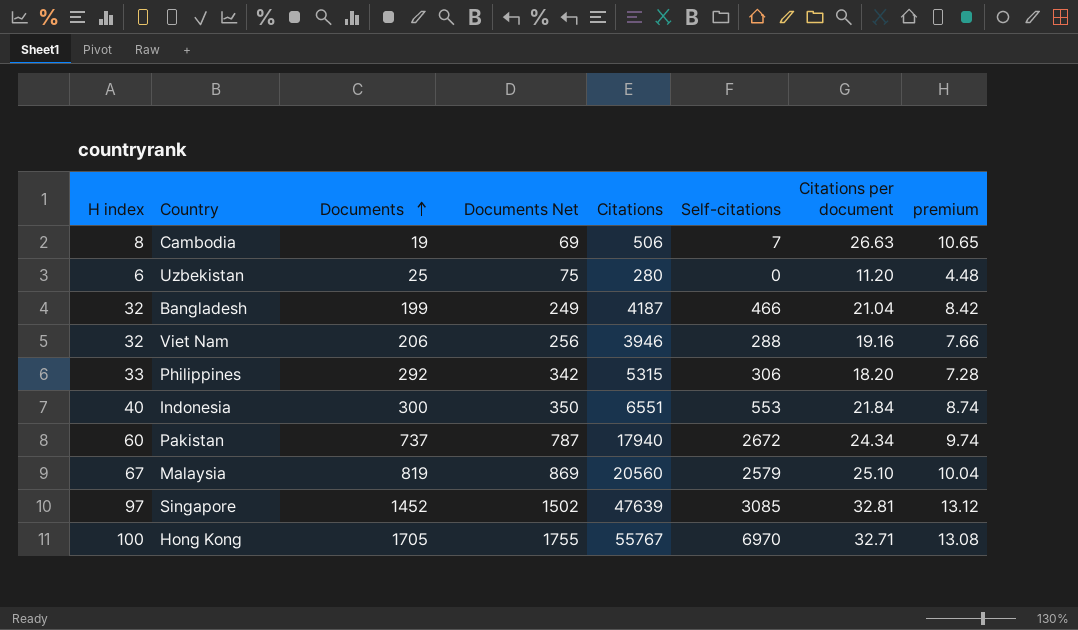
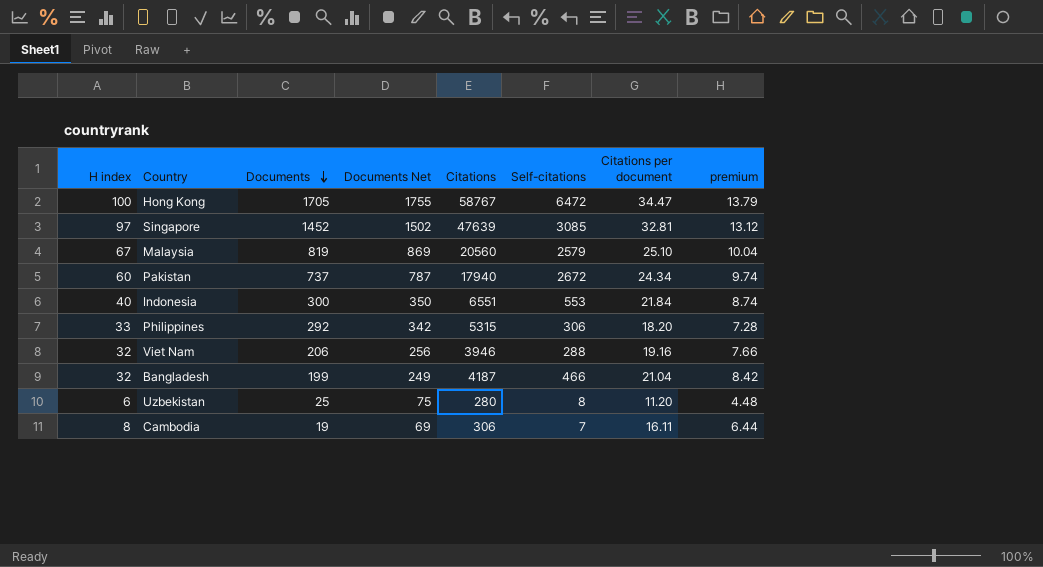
row order: Documents ascending -> Documents descending
Hong Kong | Citations: 55767 -> 58767
Hong Kong | Self-citations: 6970 -> 6472
Hong Kong | Citations per document: 32.71 -> 34.47
Hong Kong | premium: 13.08 -> 13.79
Uzbekistan | Self-citations: 0 -> 8
Cambodia | Citations: 506 -> 306
Cambodia | Citations per document: 26.63 -> 16.11
Cambodia | premium: 10.65 -> 6.44

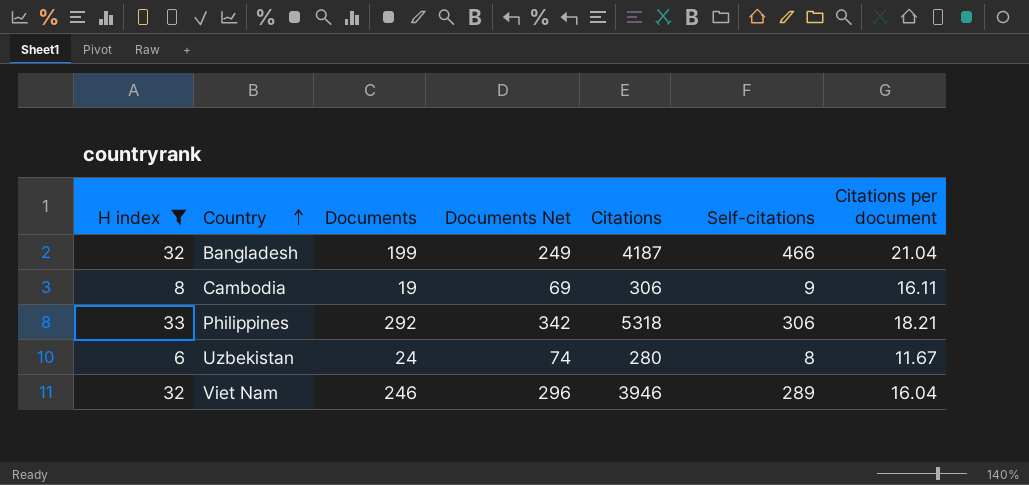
filter: none -> H index <= 33
row order: Documents descending -> Country ascending
column premium | formula: [Citations per document] * 0.4 -> none
Cambodia | Self-citations: 7 -> 9
Philippines | Citations: 5315 -> 5318
Philippines | Citations per document: 18.20 -> 18.21
Uzbekistan | Documents: 25 -> 24
Uzbekistan | Documents Net: 75 -> 74
Uzbekistan | Citations per document: 11.20 -> 11.67
Viet Nam | Documents: 206 -> 246
Viet Nam | Documents Net: 256 -> 296
Viet Nam | Self-citations: 288 -> 289
Viet Nam | Citations per document: 19.16 -> 16.04

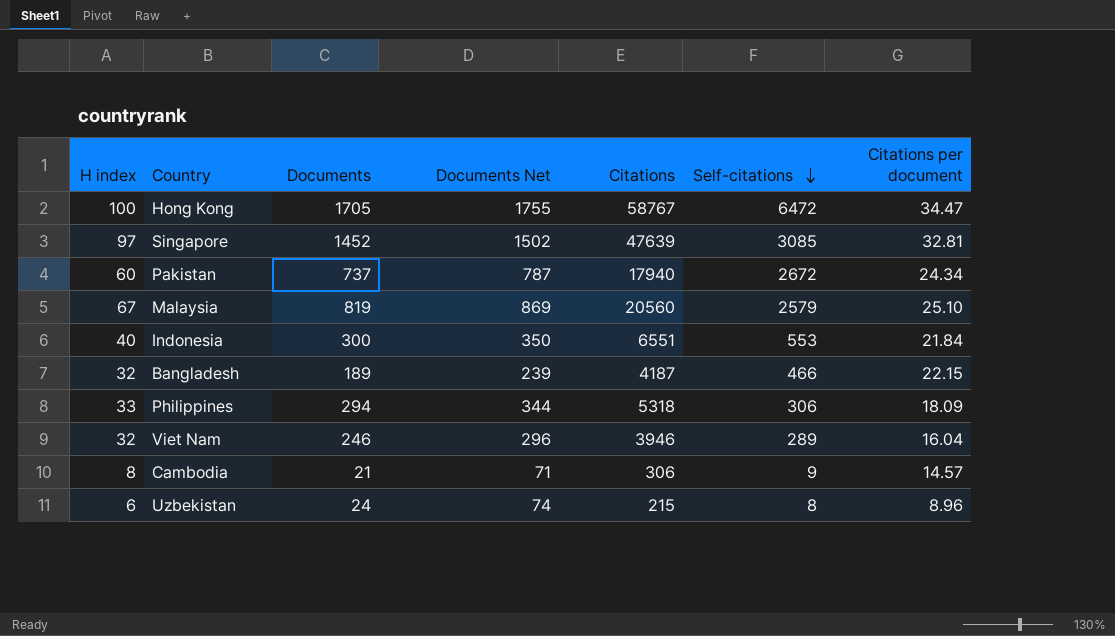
filter: H index <= 33 -> none
row order: Country ascending -> Self-citations descending
Bangladesh | Documents: 199 -> 189
Bangladesh | Documents Net: 249 -> 239
Bangladesh | Citations per document: 21.04 -> 22.15
Philippines | Documents: 292 -> 294
Philippines | Documents Net: 342 -> 344
Philippines | Citations per document: 18.21 -> 18.09
Cambodia | Documents: 19 -> 21
Cambodia | Documents Net: 69 -> 71
Cambodia | Citations per document: 16.11 -> 14.57
Uzbekistan | Citations: 280 -> 215
Uzbekistan | Citations per document: 11.67 -> 8.96

